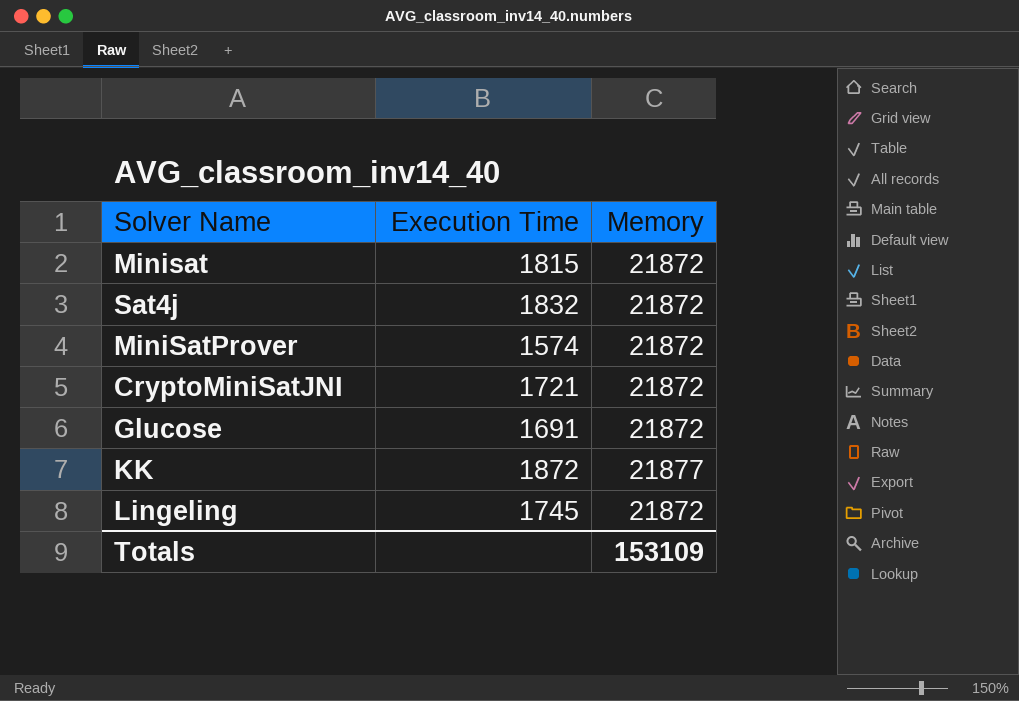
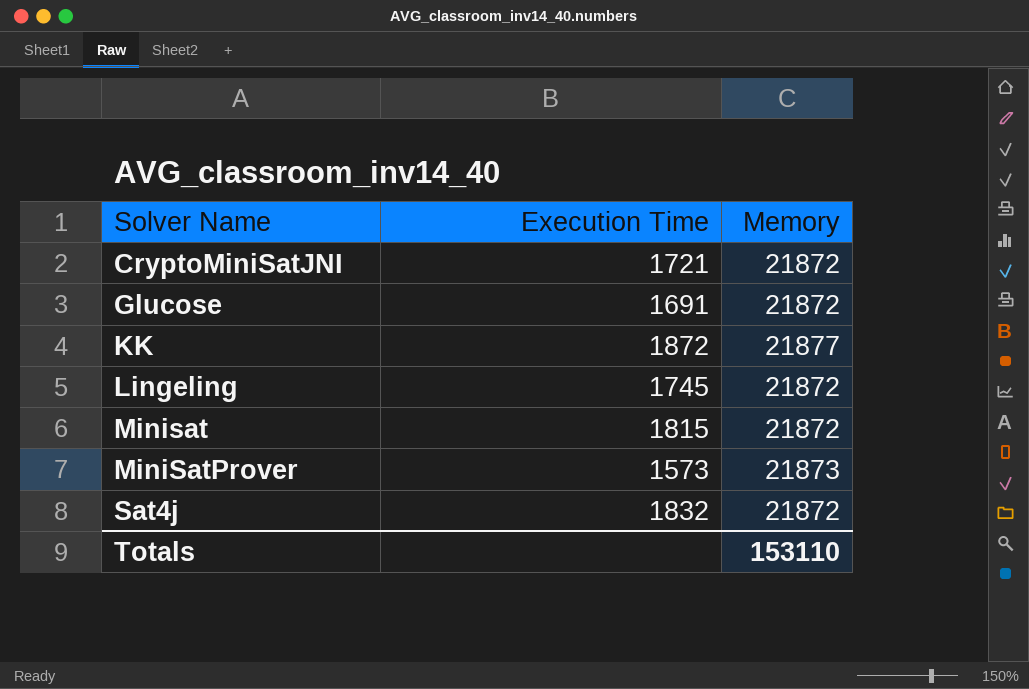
row order: none -> Solver Name ascending
MiniSatProver | Execution Time: 1574 -> 1573
MiniSatProver | Memory: 21872 -> 21873
Totals | Memory: 153109 -> 153110

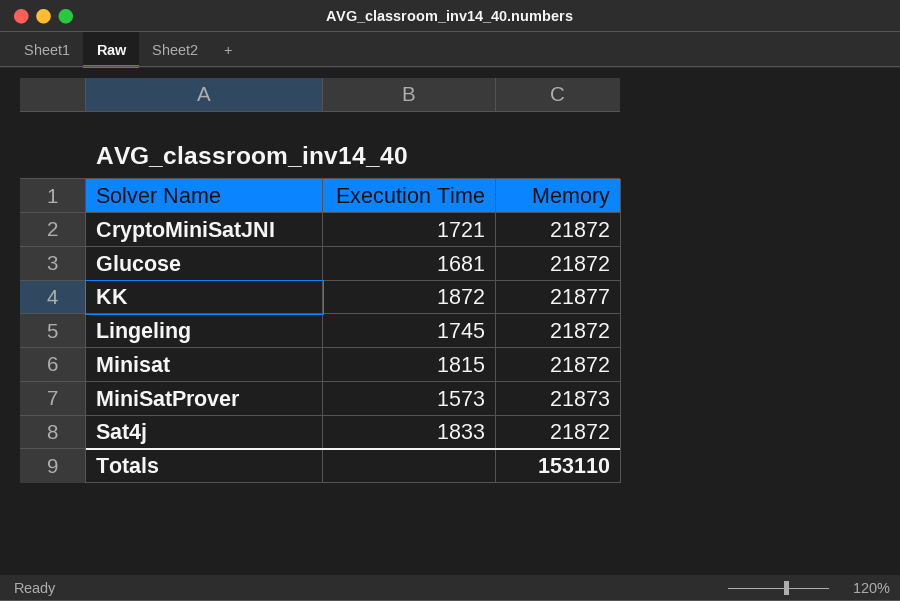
Glucose | Execution Time: 1691 -> 1681
Sat4j | Execution Time: 1832 -> 1833

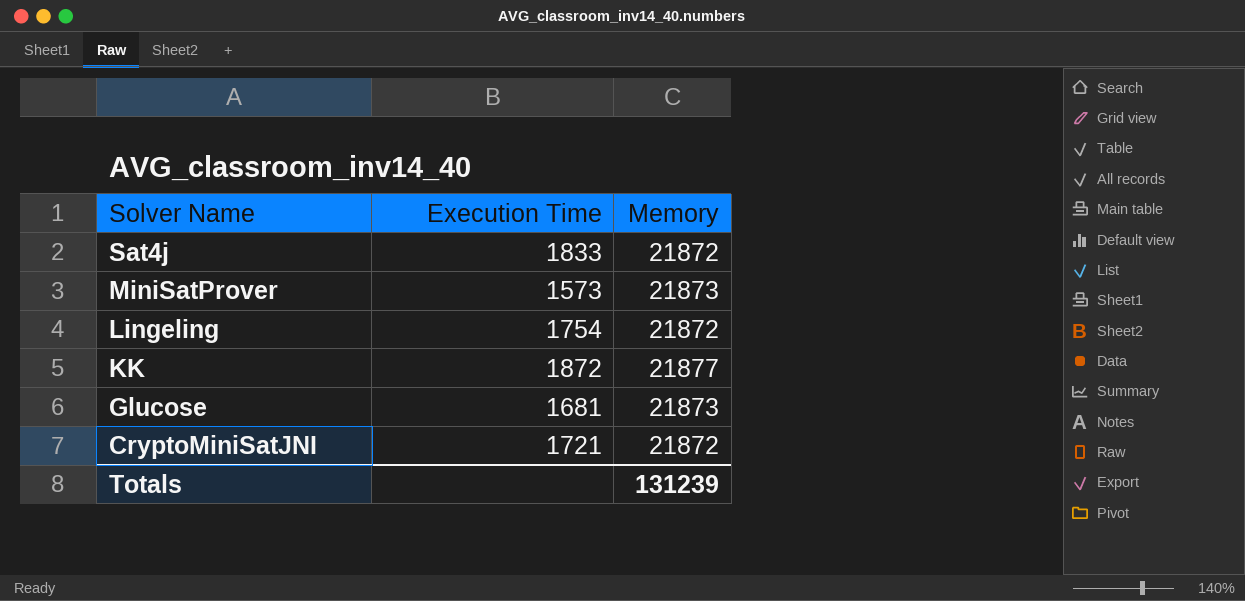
row order: Solver Name ascending -> Solver Name descending
row Minisat: 1815 | 21872 -> none
Lingeling | Execution Time: 1745 -> 1754
Glucose | Memory: 21872 -> 21873
Totals | Memory: 153110 -> 131239

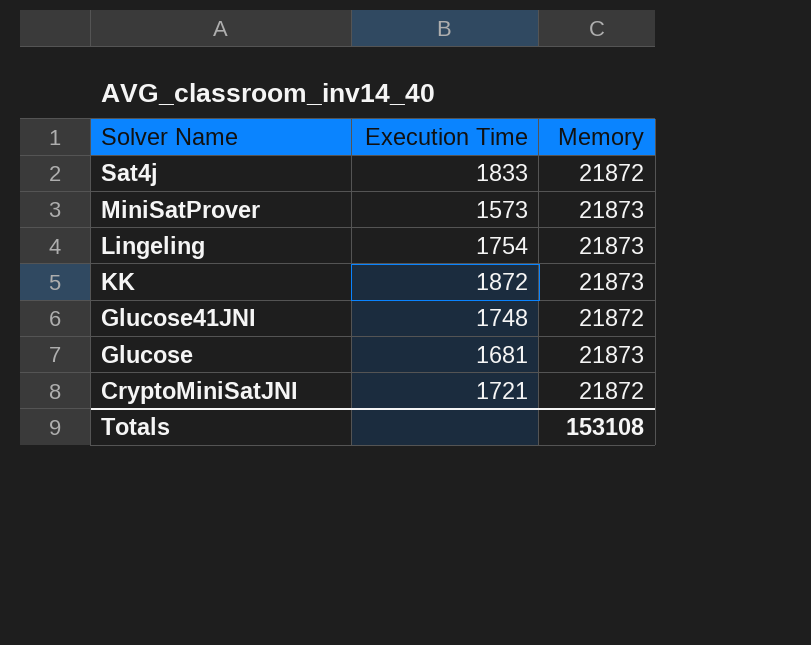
Lingeling | Memory: 21872 -> 21873
KK | Memory: 21877 -> 21873
row Glucose41JNI: none -> 1748 | 21872
Totals | Memory: 131239 -> 153108

